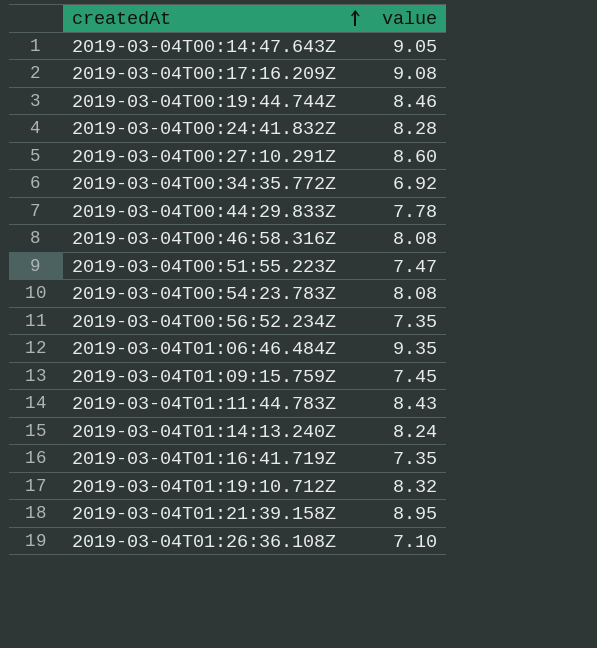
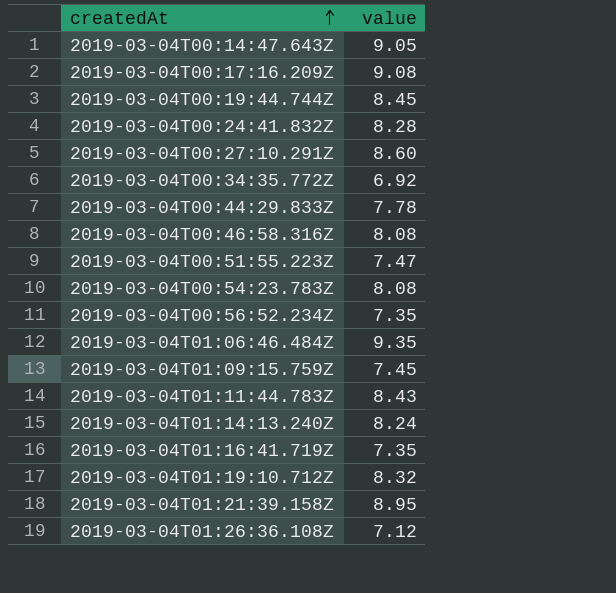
2019-03-04T00:19:44.744Z | value: 8.46 -> 8.45
2019-03-04T01:26:36.108Z | value: 7.10 -> 7.12

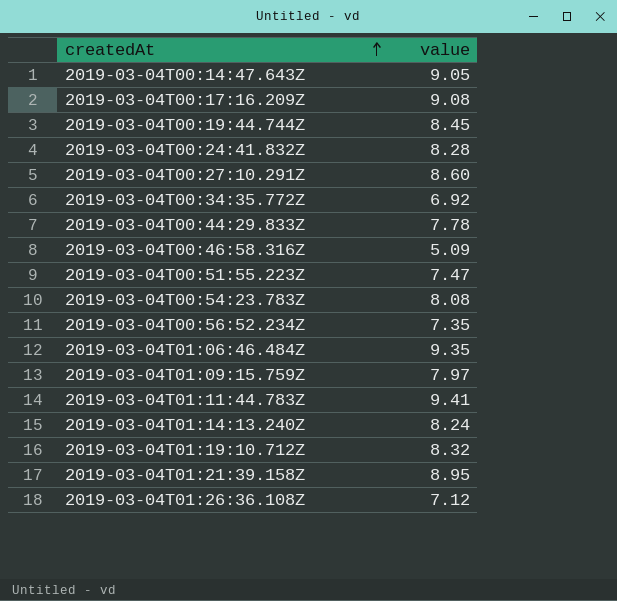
row 2019-03-04T01:16:41.719Z: 7.35 -> none
2019-03-04T00:46:58.316Z | value: 8.08 -> 5.09
2019-03-04T01:09:15.759Z | value: 7.45 -> 7.97
2019-03-04T01:11:44.783Z | value: 8.43 -> 9.41

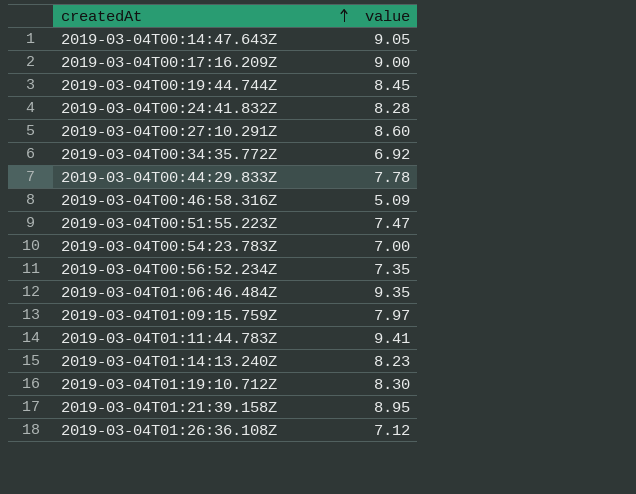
2019-03-04T00:17:16.209Z | value: 9.08 -> 9.00
2019-03-04T00:54:23.783Z | value: 8.08 -> 7.00
2019-03-04T01:14:13.240Z | value: 8.24 -> 8.23
2019-03-04T01:19:10.712Z | value: 8.32 -> 8.30

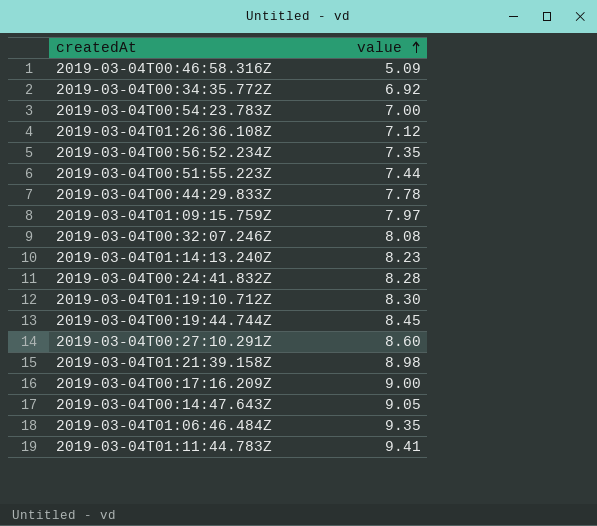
row order: createdAt ascending -> value ascending
2019-03-04T00:51:55.223Z | value: 7.47 -> 7.44
row 2019-03-04T00:32:07.246Z: none -> 8.08
2019-03-04T01:21:39.158Z | value: 8.95 -> 8.98

